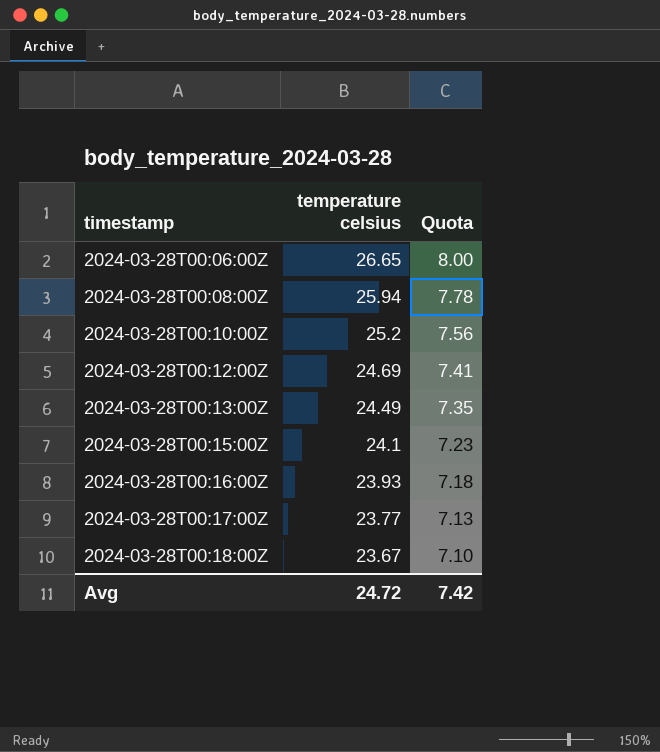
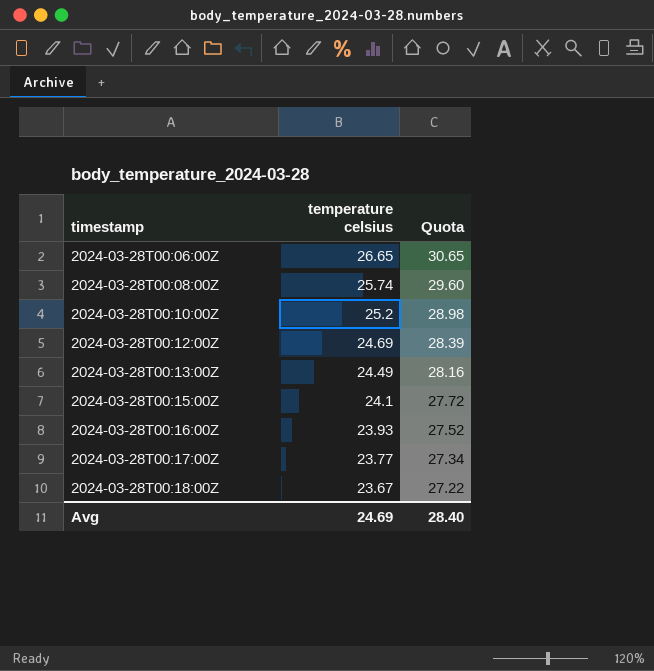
column Quota | formula: [temperature celsius] * 0.3 -> [temperature celsius] * 1.15
2024-03-28T00:08:00Z | temperature celsius: 25.94 -> 25.74
Avg | temperature celsius: 24.72 -> 24.69
Avg | Quota: 7.42 -> 28.40

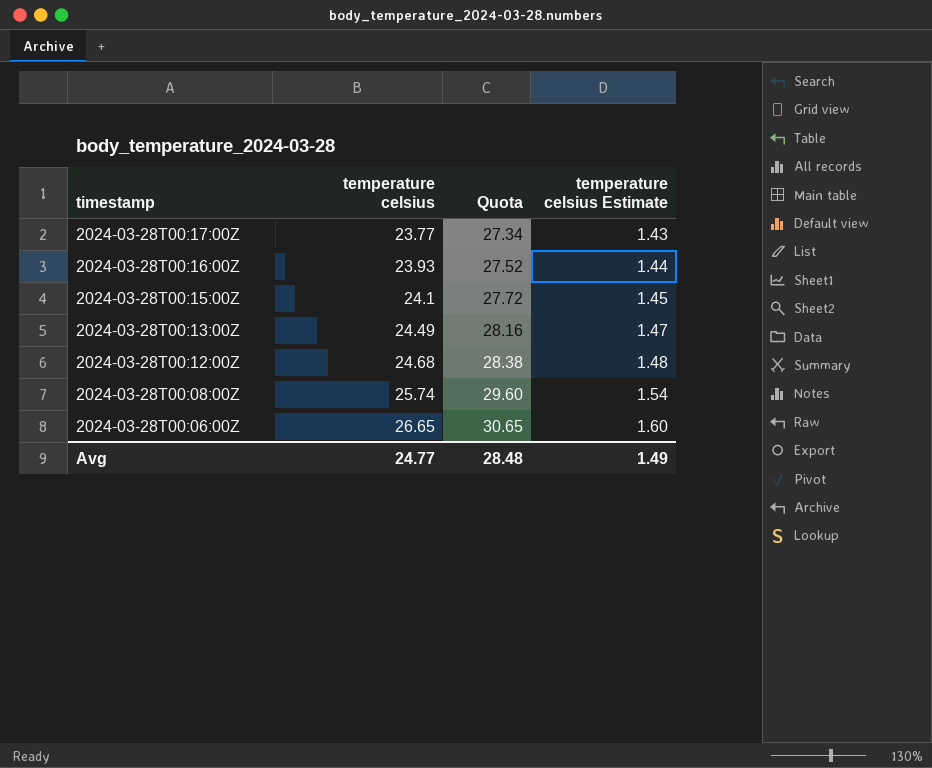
row order: timestamp ascending -> timestamp descending
column temperature celsius Estimate | formula: none -> [temperature celsius] * 0.06
row 2024-03-28T00:10:00Z: 25.2 | 28.98 -> none
row 2024-03-28T00:18:00Z: 23.67 | 27.22 -> none
2024-03-28T00:12:00Z | temperature celsius: 24.69 -> 24.68
2024-03-28T00:12:00Z | Quota: 28.39 -> 28.38
Avg | temperature celsius: 24.69 -> 24.77
Avg | Quota: 28.40 -> 28.48

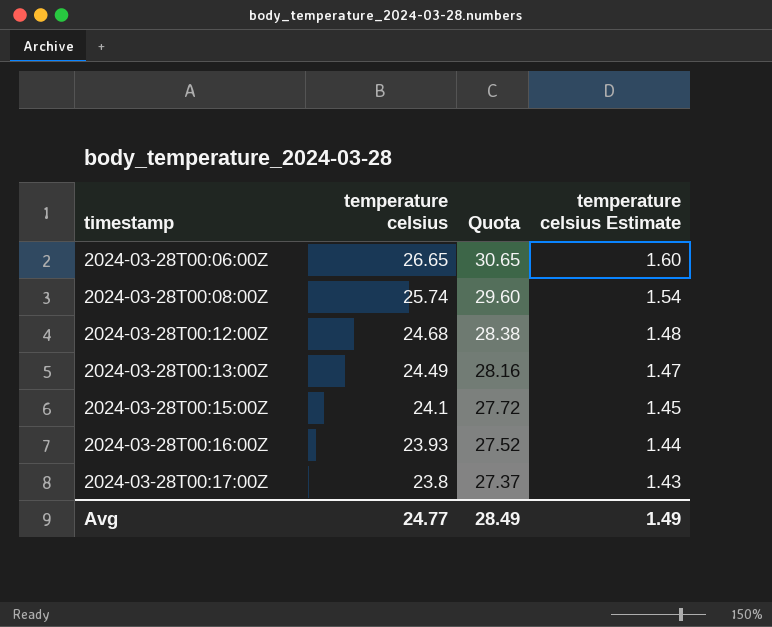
row order: timestamp descending -> timestamp ascending
2024-03-28T00:17:00Z | temperature celsius: 23.77 -> 23.8
2024-03-28T00:17:00Z | Quota: 27.34 -> 27.37
Avg | Quota: 28.48 -> 28.49

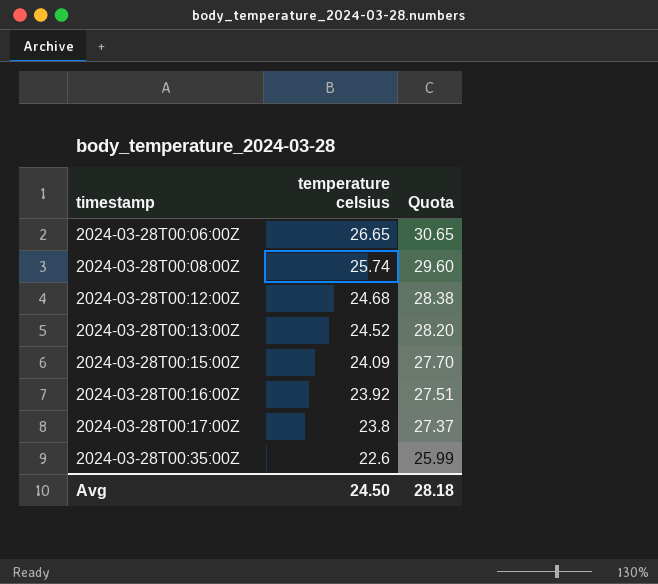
column temperature celsius Estimate | formula: [temperature celsius] * 0.06 -> none
2024-03-28T00:13:00Z | temperature celsius: 24.49 -> 24.52
2024-03-28T00:13:00Z | Quota: 28.16 -> 28.20
2024-03-28T00:15:00Z | temperature celsius: 24.1 -> 24.09
2024-03-28T00:15:00Z | Quota: 27.72 -> 27.70
2024-03-28T00:16:00Z | temperature celsius: 23.93 -> 23.92
2024-03-28T00:16:00Z | Quota: 27.52 -> 27.51
row 2024-03-28T00:35:00Z: none -> 22.6 | 25.99
Avg | temperature celsius: 24.77 -> 24.50
Avg | Quota: 28.49 -> 28.18

